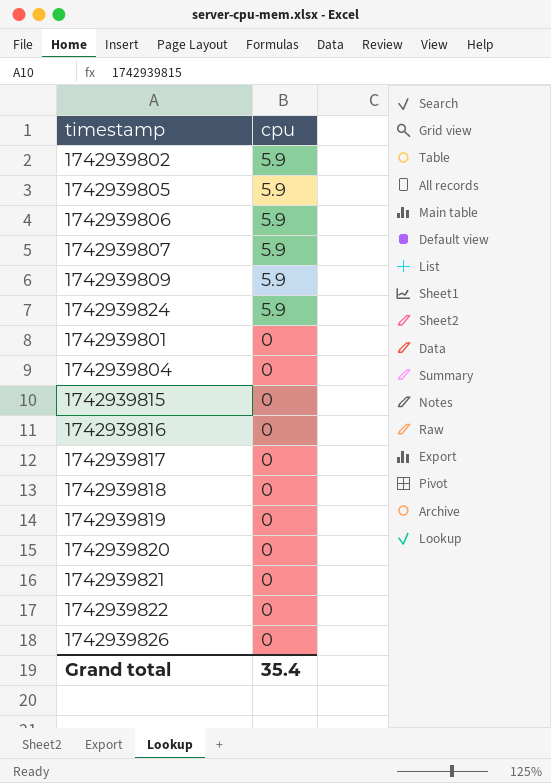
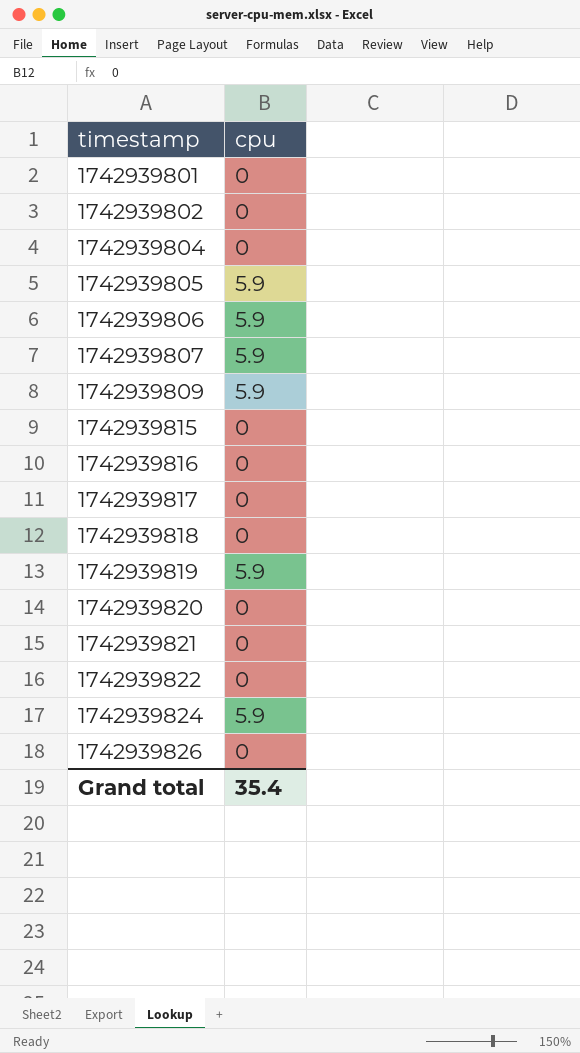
row order: cpu descending -> timestamp ascending
1742939802 | cpu: 5.9 -> 0
1742939819 | cpu: 0 -> 5.9

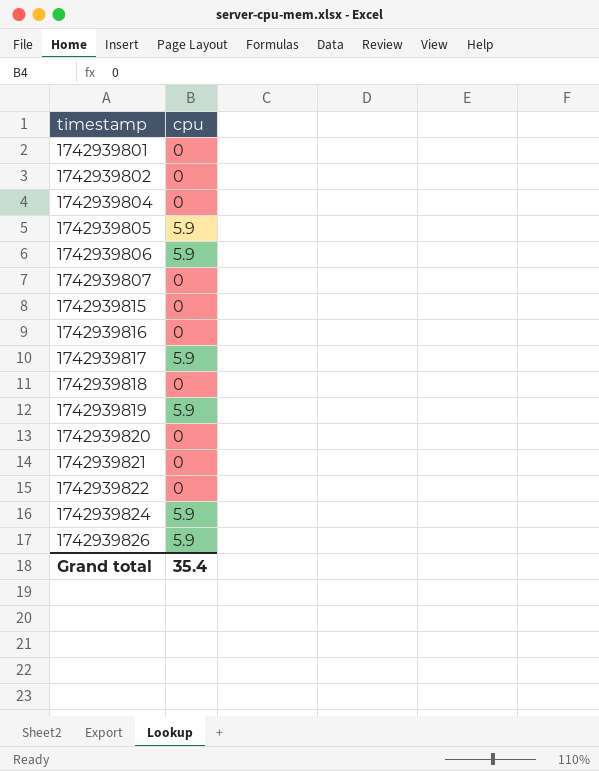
row 1742939809: 5.9 -> none
1742939807 | cpu: 5.9 -> 0
1742939817 | cpu: 0 -> 5.9
1742939826 | cpu: 0 -> 5.9

